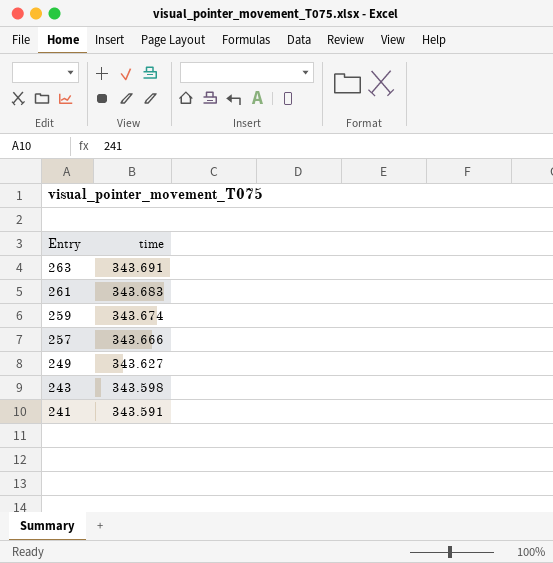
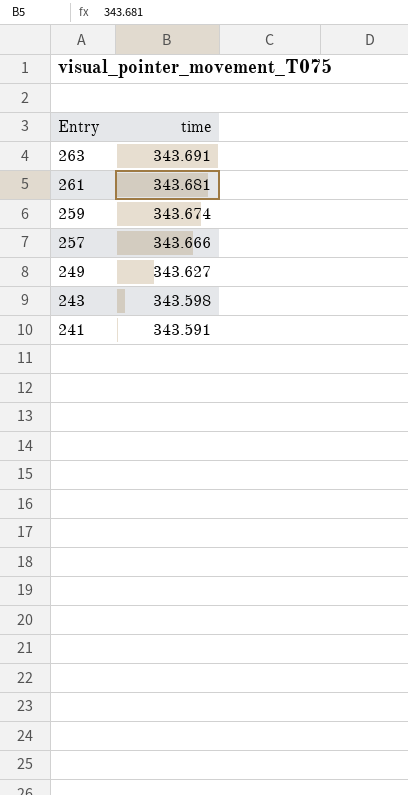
261 | time: 343.683 -> 343.681

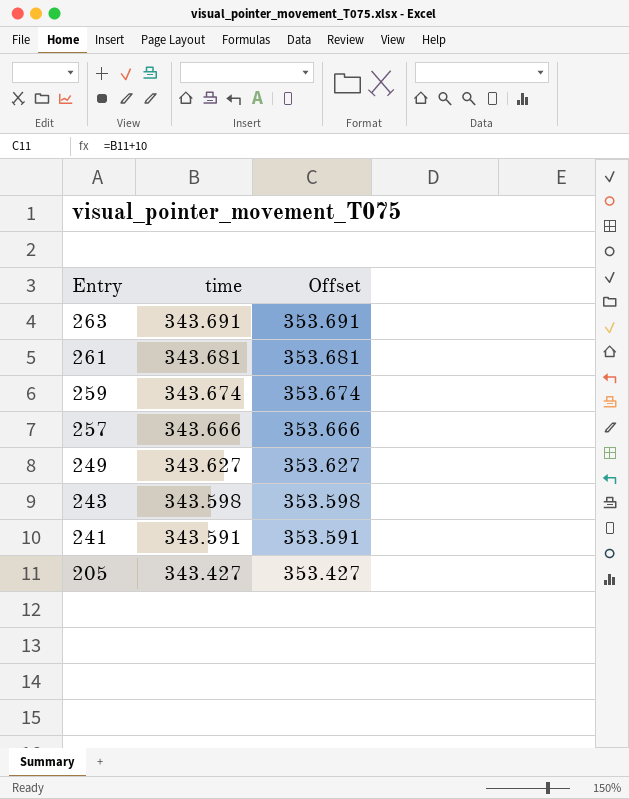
column Offset | formula: none -> [time] + 10
row 205: none -> 343.427 | 353.427

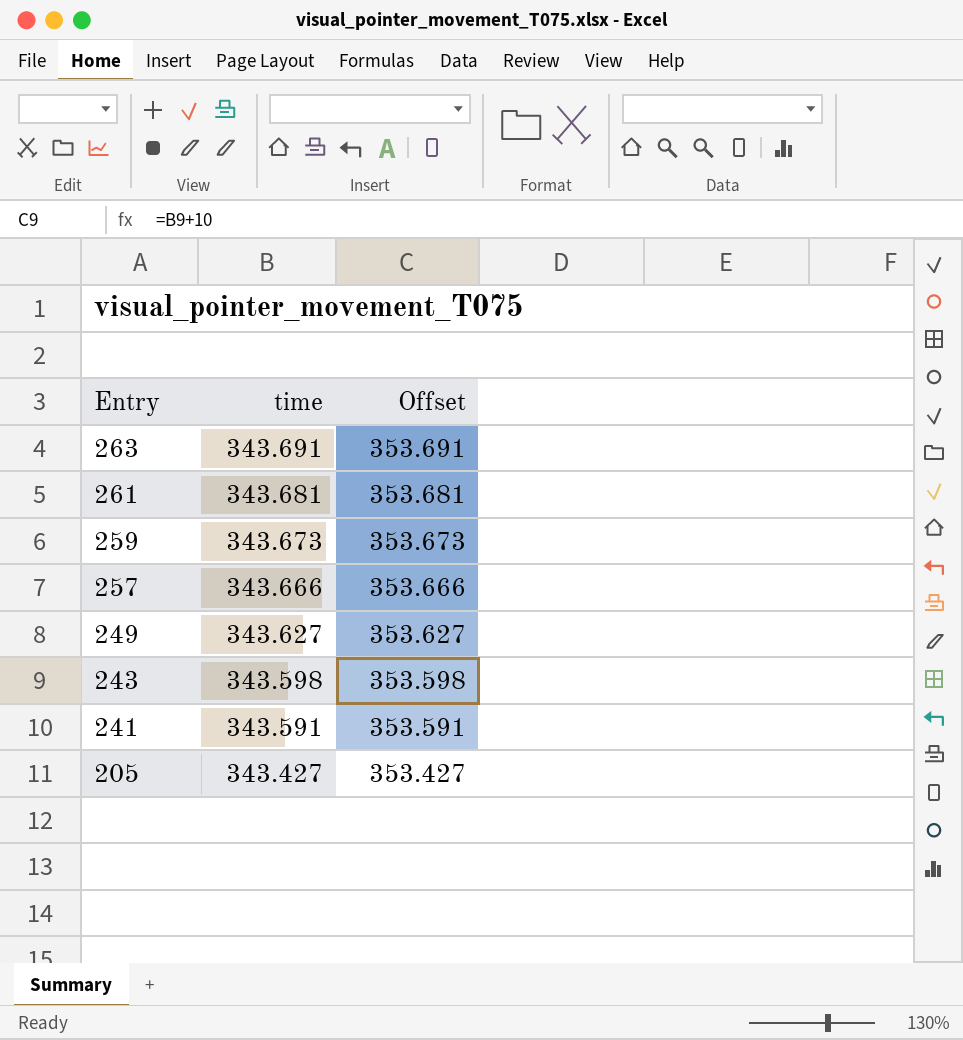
259 | time: 343.674 -> 343.673
259 | Offset: 353.674 -> 353.673

